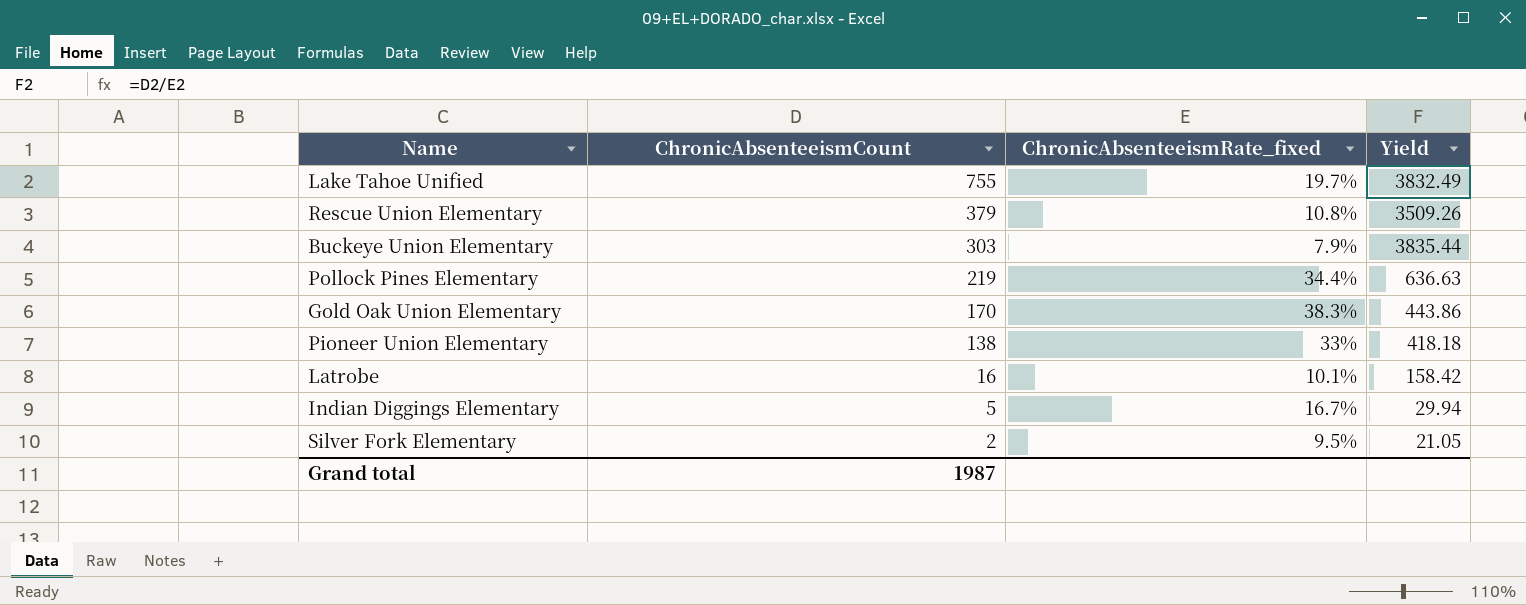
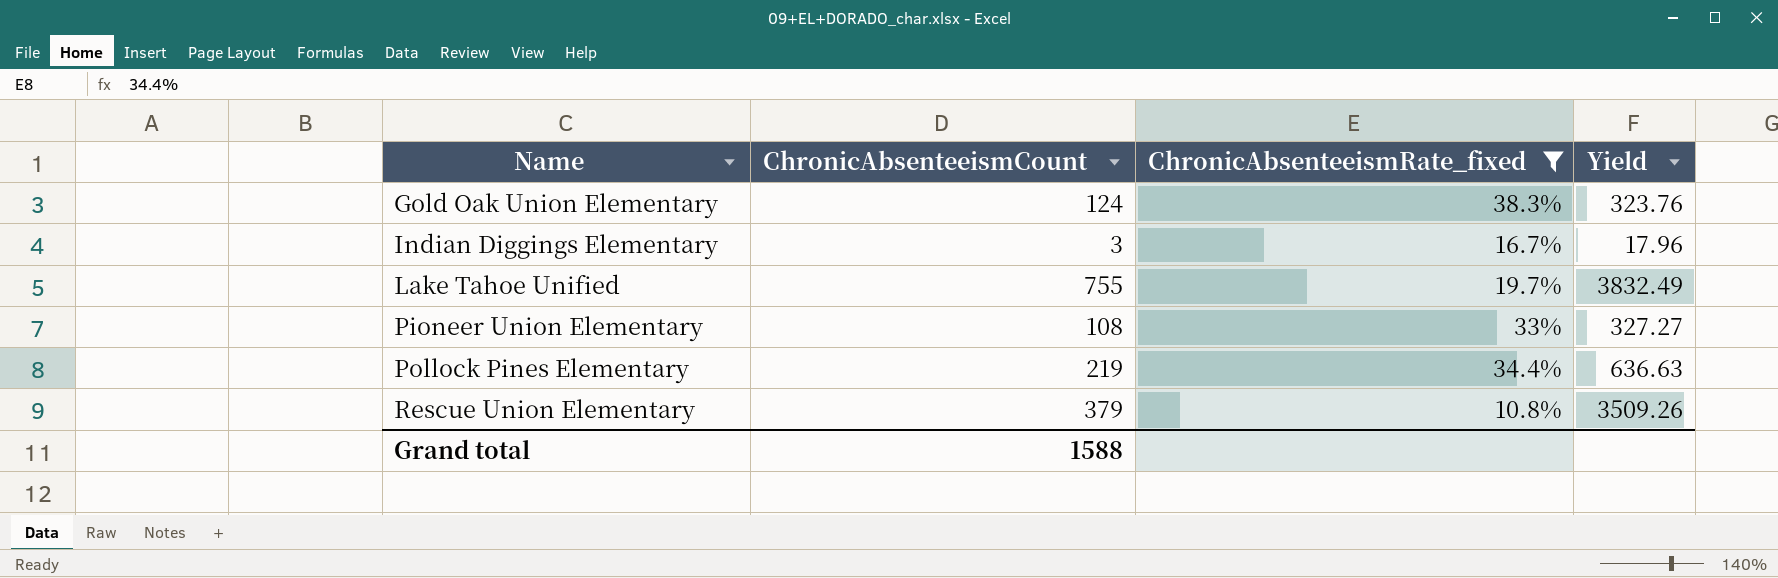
filter: none -> ChronicAbsenteeismRate_fixed >= 10.8%
row order: ChronicAbsenteeismCount descending -> Name ascending
Gold Oak Union Elementary | ChronicAbsenteeismCount: 170 -> 124
Gold Oak Union Elementary | Yield: 443.86 -> 323.76
Indian Diggings Elementary | ChronicAbsenteeismCount: 5 -> 3
Indian Diggings Elementary | Yield: 29.94 -> 17.96
Pioneer Union Elementary | ChronicAbsenteeismCount: 138 -> 108
Pioneer Union Elementary | Yield: 418.18 -> 327.27
Grand total | ChronicAbsenteeismCount: 1987 -> 1588

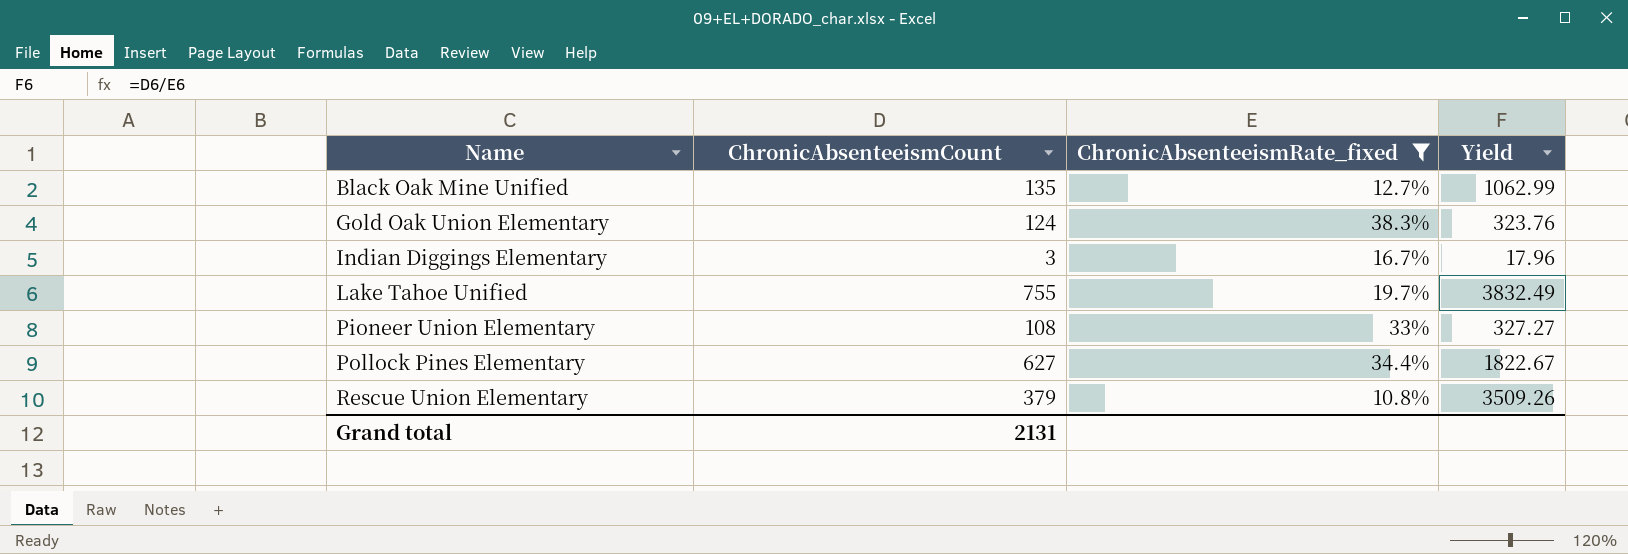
row Black Oak Mine Unified: none -> 135 | 12.7% | 1062.99
Pollock Pines Elementary | ChronicAbsenteeismCount: 219 -> 627
Pollock Pines Elementary | Yield: 636.63 -> 1822.67
Grand total | ChronicAbsenteeismCount: 1588 -> 2131

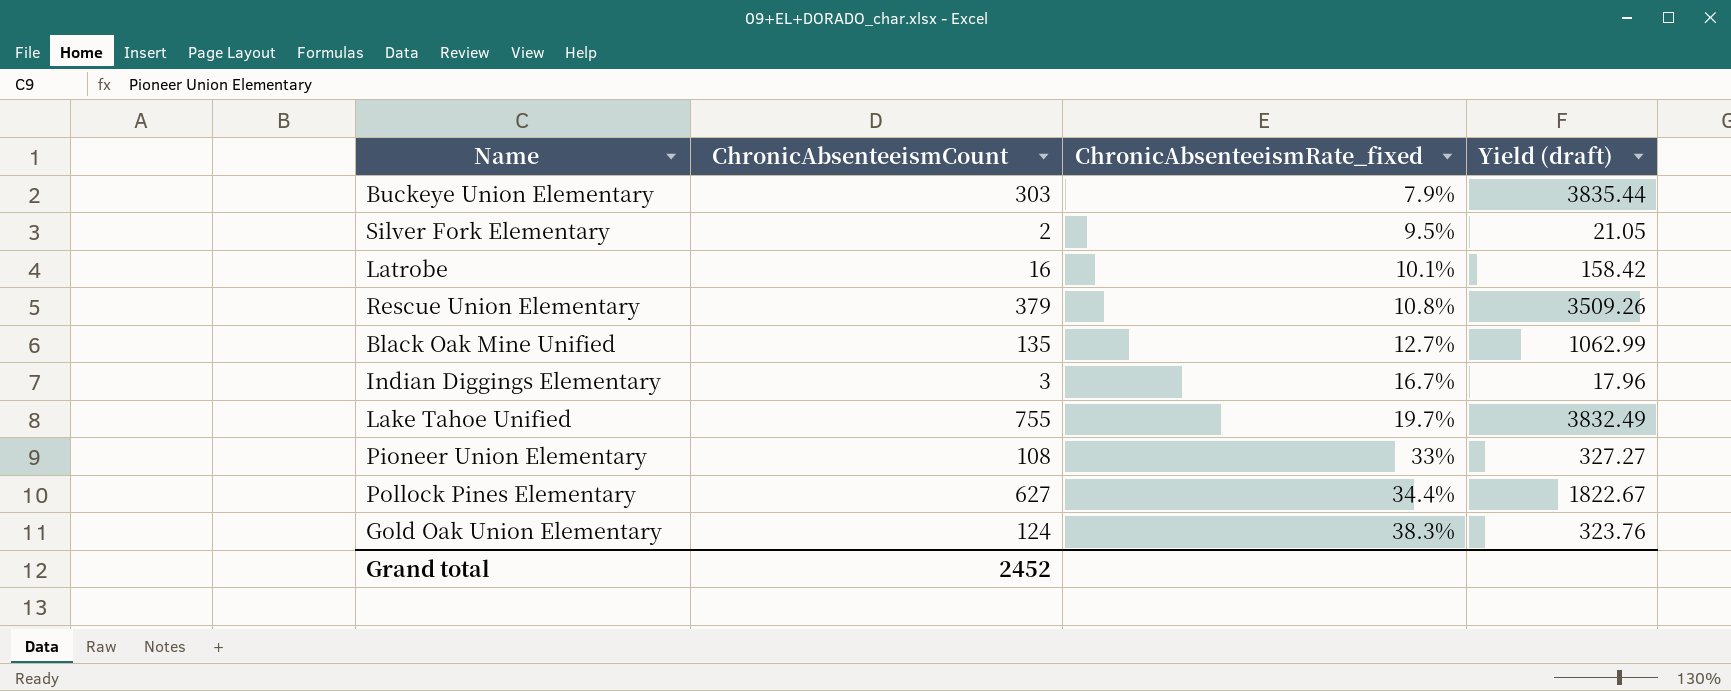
filter: ChronicAbsenteeismRate_fixed >= 10.8% -> none
row order: Name ascending -> ChronicAbsenteeismRate_fixed ascending
column name: Yield -> Yield (draft)
Grand total | ChronicAbsenteeismCount: 2131 -> 2452

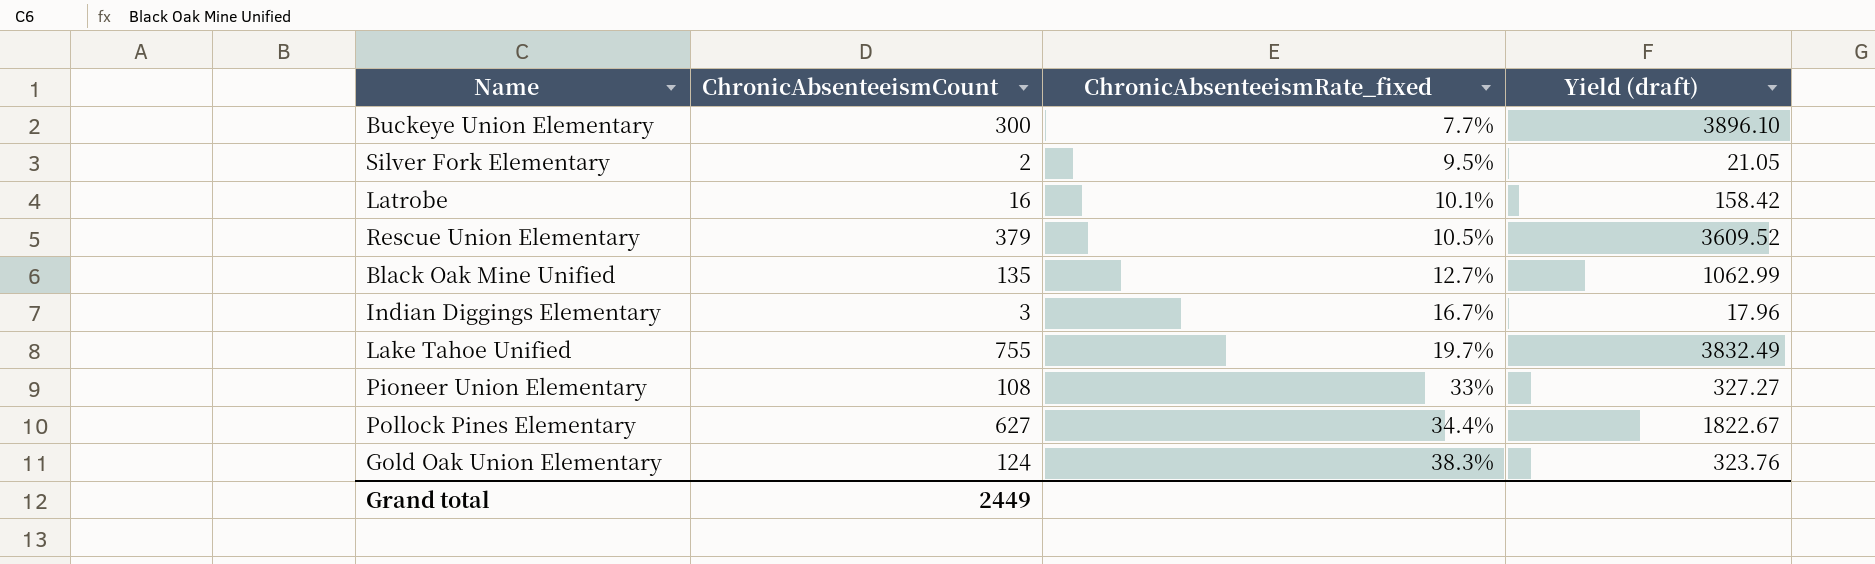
Buckeye Union Elementary | ChronicAbsenteeismCount: 303 -> 300
Buckeye Union Elementary | ChronicAbsenteeismRate_fixed: 7.9% -> 7.7%
Buckeye Union Elementary | Yield (draft): 3835.44 -> 3896.10
Rescue Union Elementary | ChronicAbsenteeismRate_fixed: 10.8% -> 10.5%
Rescue Union Elementary | Yield (draft): 3509.26 -> 3609.52
Grand total | ChronicAbsenteeismCount: 2452 -> 2449

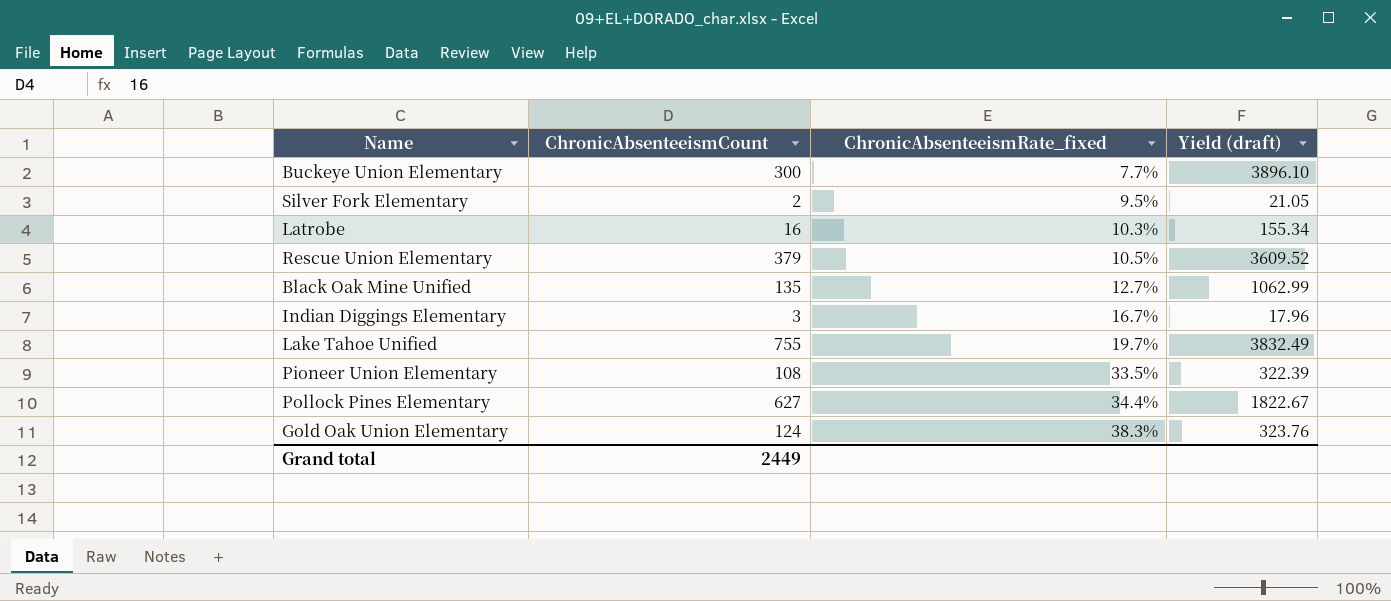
Latrobe | ChronicAbsenteeismRate_fixed: 10.1% -> 10.3%
Latrobe | Yield (draft): 158.42 -> 155.34
Pioneer Union Elementary | ChronicAbsenteeismRate_fixed: 33% -> 33.5%
Pioneer Union Elementary | Yield (draft): 327.27 -> 322.39

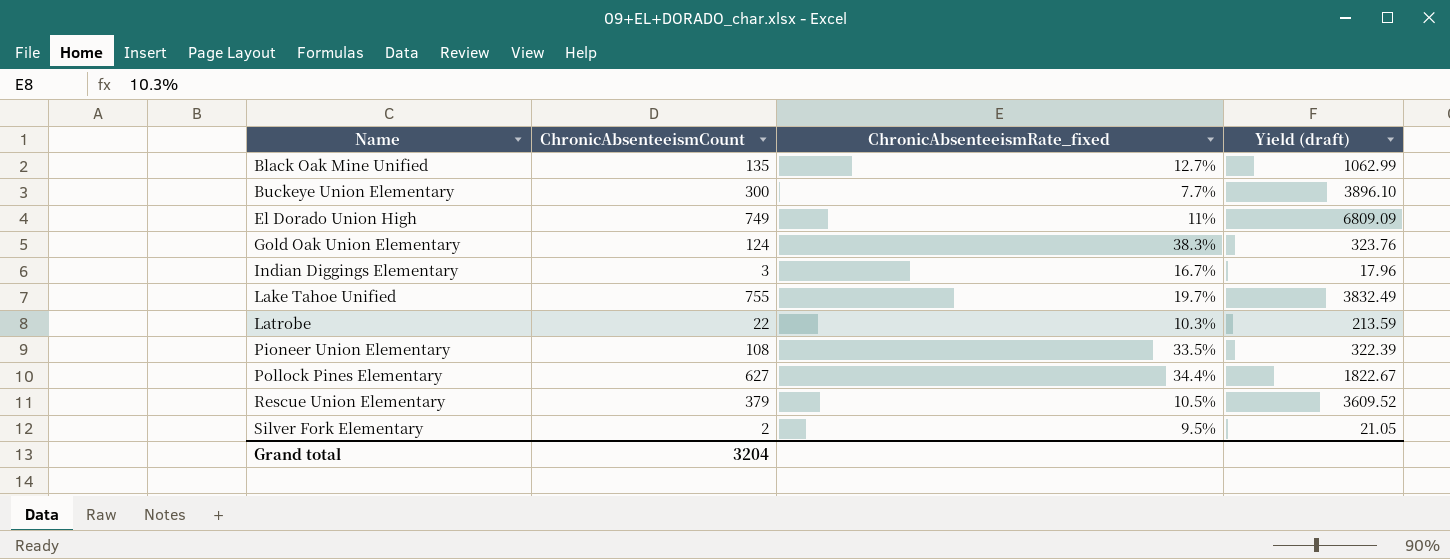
row order: ChronicAbsenteeismRate_fixed ascending -> Name ascending
row El Dorado Union High: none -> 749 | 11% | 6809.09
Latrobe | ChronicAbsenteeismCount: 16 -> 22
Latrobe | Yield (draft): 155.34 -> 213.59
Grand total | ChronicAbsenteeismCount: 2449 -> 3204

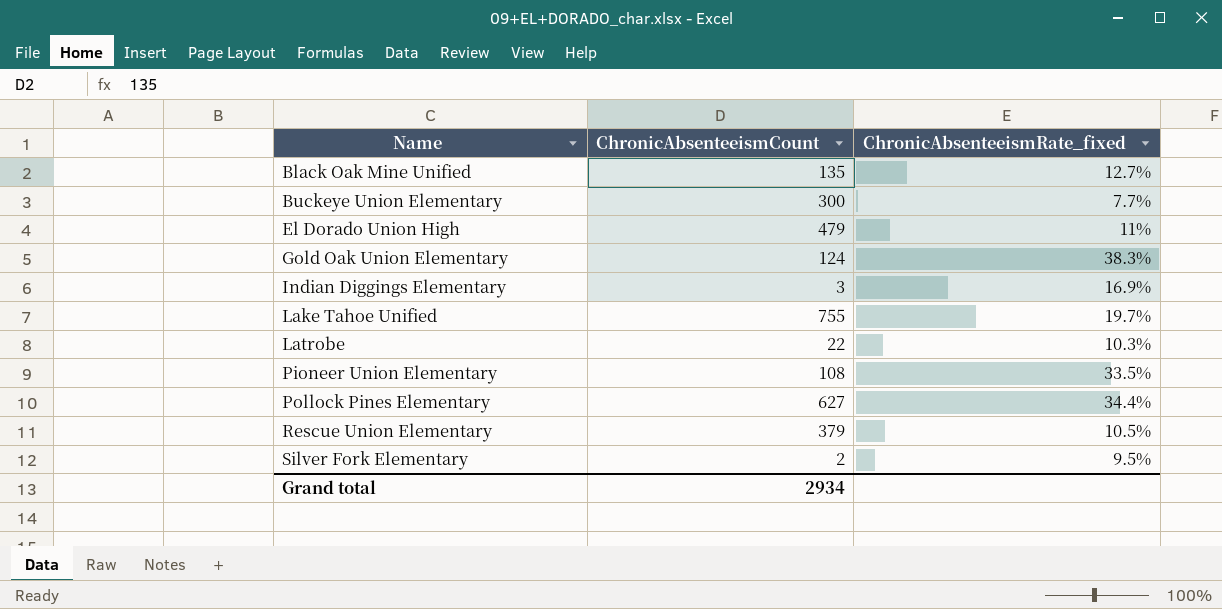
column Yield (draft) | formula: [ChronicAbsenteeismCount] / [ChronicAbsenteeismRate_fixed] -> none
El Dorado Union High | ChronicAbsenteeismCount: 749 -> 479
Indian Diggings Elementary | ChronicAbsenteeismRate_fixed: 16.7% -> 16.9%
Grand total | ChronicAbsenteeismCount: 3204 -> 2934

